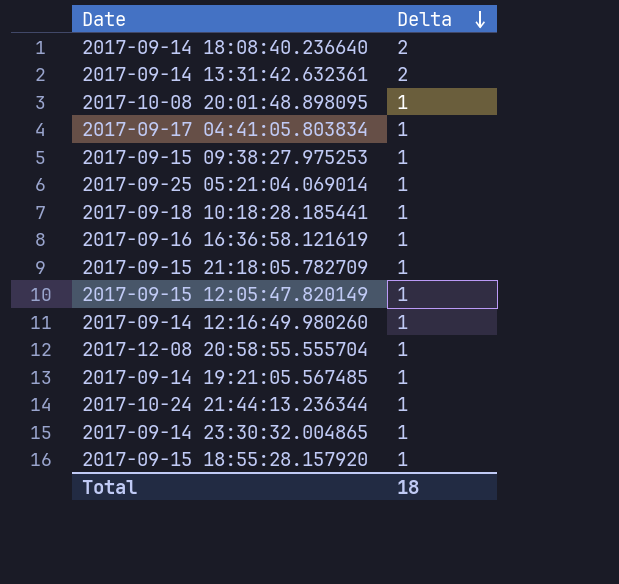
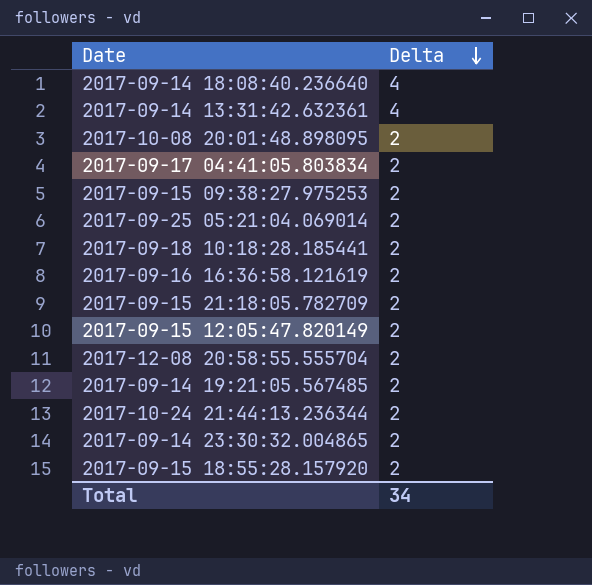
row 2017-09-14 12:16:49.980260: 1 -> none
2017-09-14 18:08:40.236640 | Delta: 2 -> 4
2017-09-14 13:31:42.632361 | Delta: 2 -> 4
2017-10-08 20:01:48.898095 | Delta: 1 -> 2
2017-09-17 04:41:05.803834 | Delta: 1 -> 2
2017-09-15 09:38:27.975253 | Delta: 1 -> 2
2017-09-25 05:21:04.069014 | Delta: 1 -> 2
2017-09-18 10:18:28.185441 | Delta: 1 -> 2
2017-09-16 16:36:58.121619 | Delta: 1 -> 2
2017-09-15 21:18:05.782709 | Delta: 1 -> 2
2017-09-15 12:05:47.820149 | Delta: 1 -> 2
2017-12-08 20:58:55.555704 | Delta: 1 -> 2
2017-09-14 19:21:05.567485 | Delta: 1 -> 2
2017-10-24 21:44:13.236344 | Delta: 1 -> 2
2017-09-14 23:30:32.004865 | Delta: 1 -> 2
2017-09-15 18:55:28.157920 | Delta: 1 -> 2
Total | Delta: 18 -> 34

